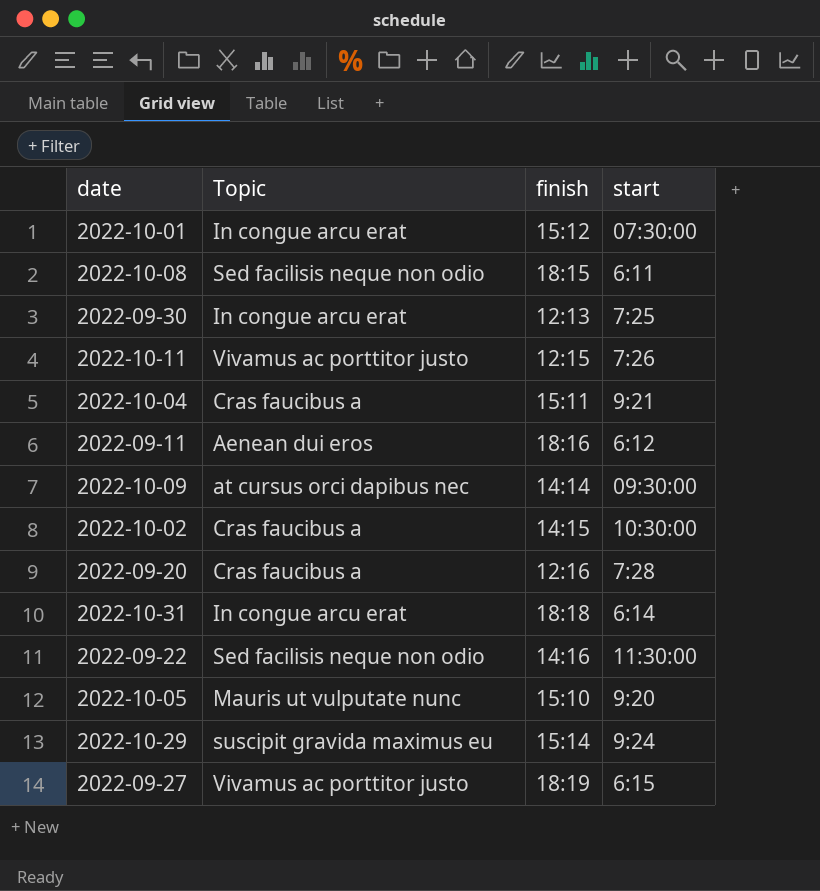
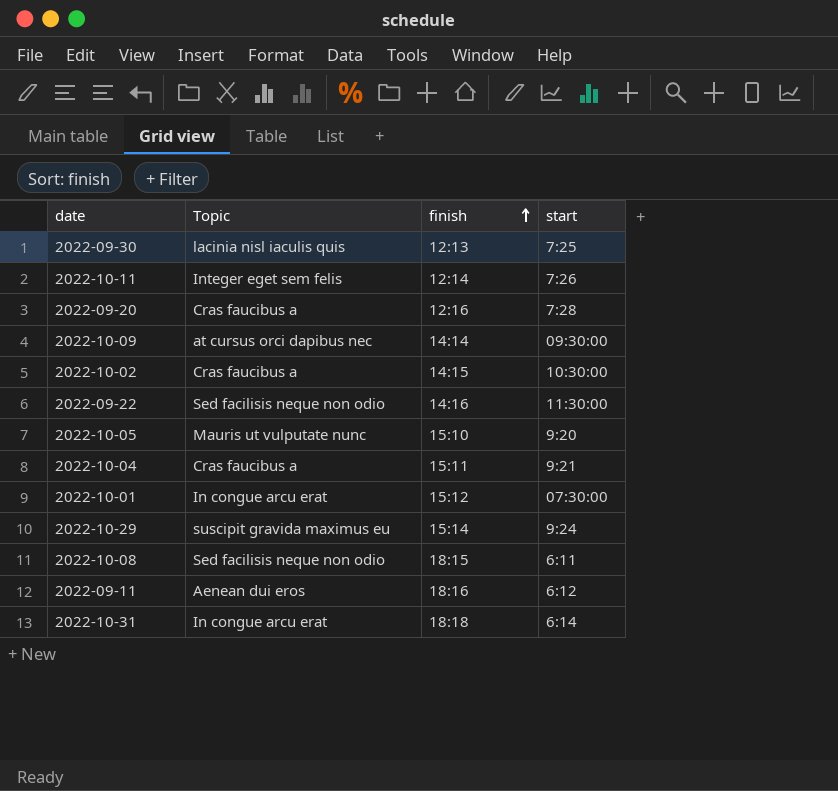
row order: none -> finish ascending
row 2022-09-27: Vivamus ac porttitor justo | 18:19 | 6:15 -> none
2022-09-30 | Topic: In congue arcu erat -> lacinia nisl iaculis quis
2022-10-11 | Topic: Vivamus ac porttitor justo -> Integer eget sem felis
2022-10-11 | finish: 12:15 -> 12:14

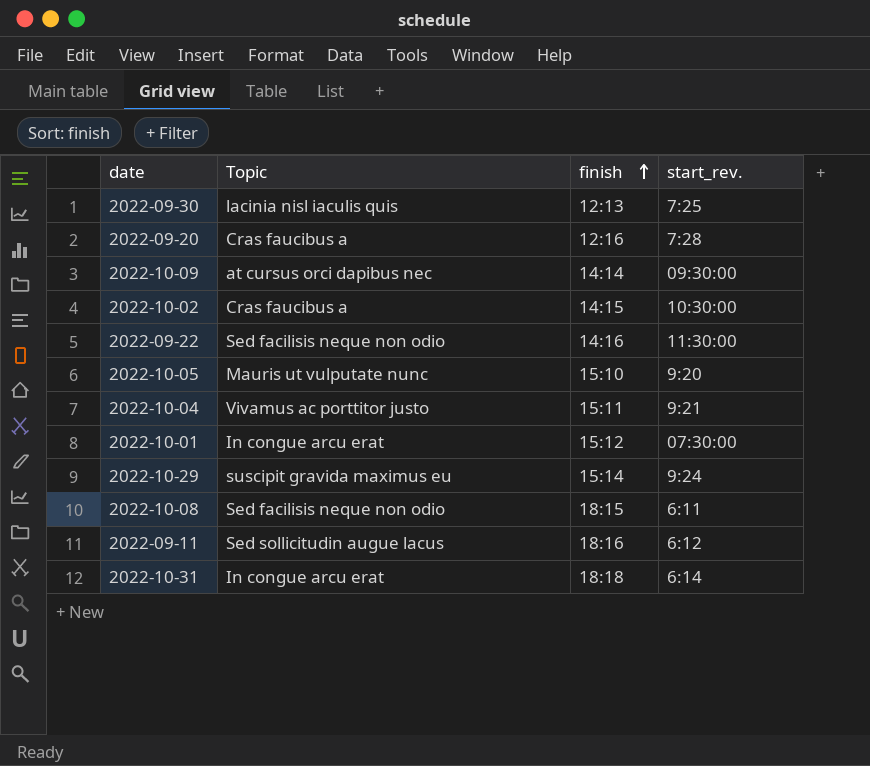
column name: start -> start_rev.
row 2022-10-11: Integer eget sem felis | 12:14 | 7:26 -> none
2022-10-04 | Topic: Cras faucibus a -> Vivamus ac porttitor justo
2022-09-11 | Topic: Aenean dui eros -> Sed sollicitudin augue lacus

